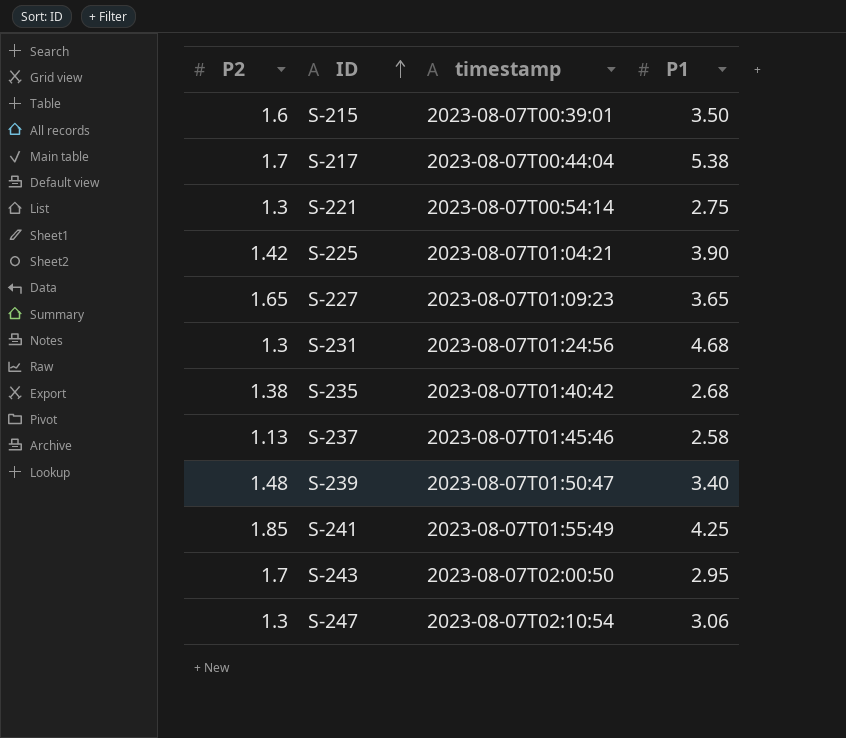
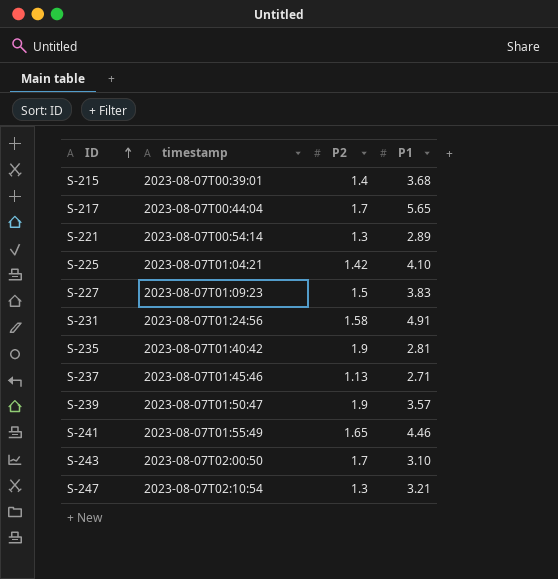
column P2 | position: 1 -> 3
S-215 | P2: 1.6 -> 1.4
S-215 | P1: 3.50 -> 3.68
S-217 | P1: 5.38 -> 5.65
S-221 | P1: 2.75 -> 2.89
S-225 | P1: 3.90 -> 4.10
S-227 | P2: 1.65 -> 1.5
S-227 | P1: 3.65 -> 3.83
S-231 | P2: 1.3 -> 1.58
S-231 | P1: 4.68 -> 4.91
S-235 | P2: 1.38 -> 1.9
S-235 | P1: 2.68 -> 2.81
S-237 | P1: 2.58 -> 2.71
S-239 | P2: 1.48 -> 1.9
S-239 | P1: 3.40 -> 3.57
S-241 | P2: 1.85 -> 1.65
S-241 | P1: 4.25 -> 4.46
S-243 | P1: 2.95 -> 3.10
S-247 | P1: 3.06 -> 3.21

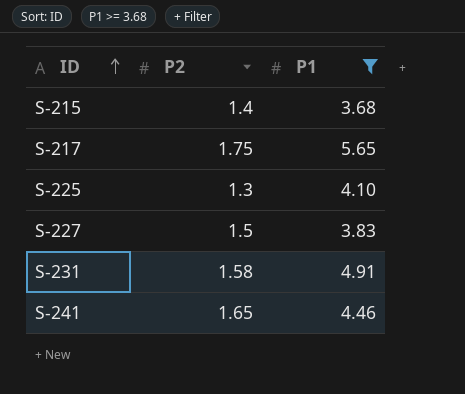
filter: none -> P1 >= 3.68
column timestamp | position: 2 -> none
S-217 | P2: 1.7 -> 1.75
S-225 | P2: 1.42 -> 1.3

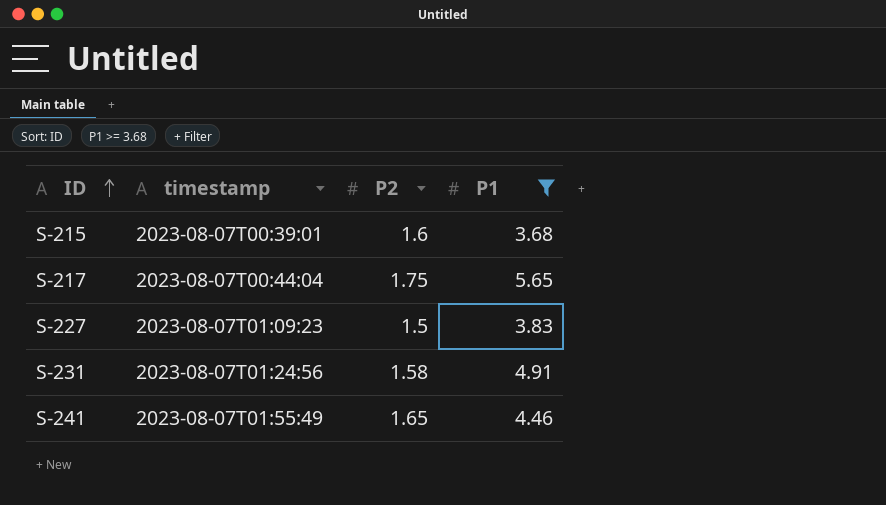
column timestamp | position: none -> 2
row S-225: 1.3 | 4.10 -> none
S-215 | P2: 1.4 -> 1.6

